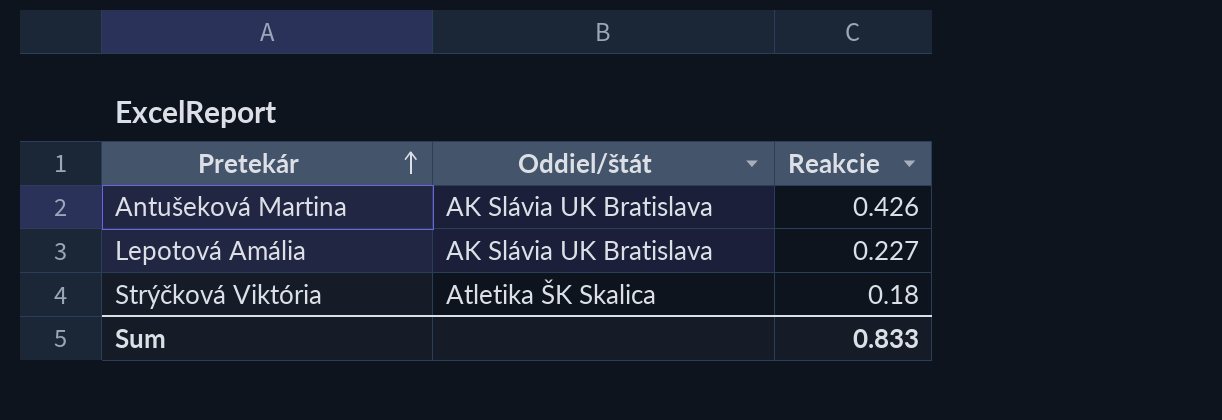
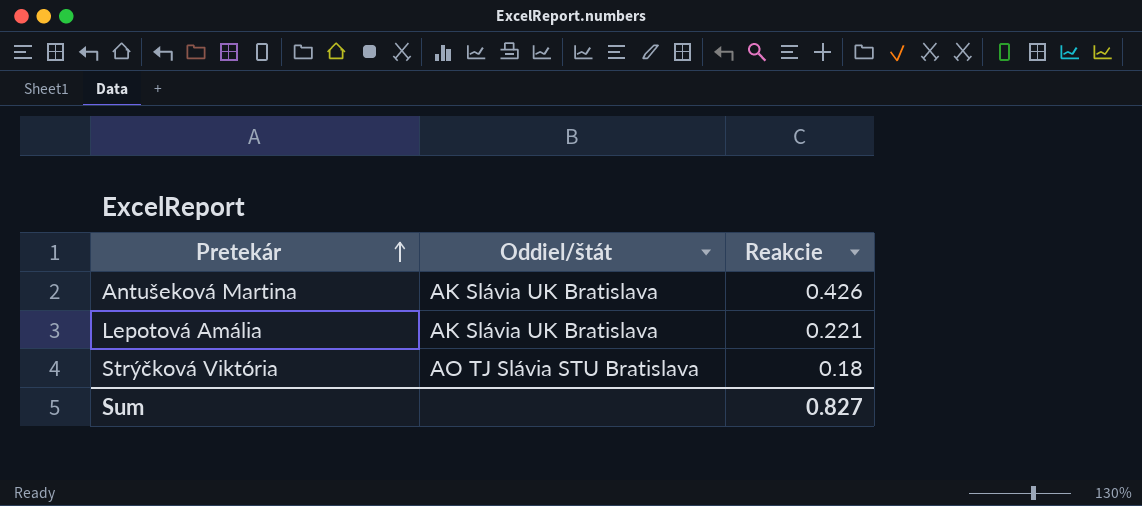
Lepotová Amália | Reakcie: 0.227 -> 0.221
Strýčková Viktória | Oddiel/štát: Atletika ŠK Skalica -> AO TJ Slávia STU Bratislava
Sum | Reakcie: 0.833 -> 0.827

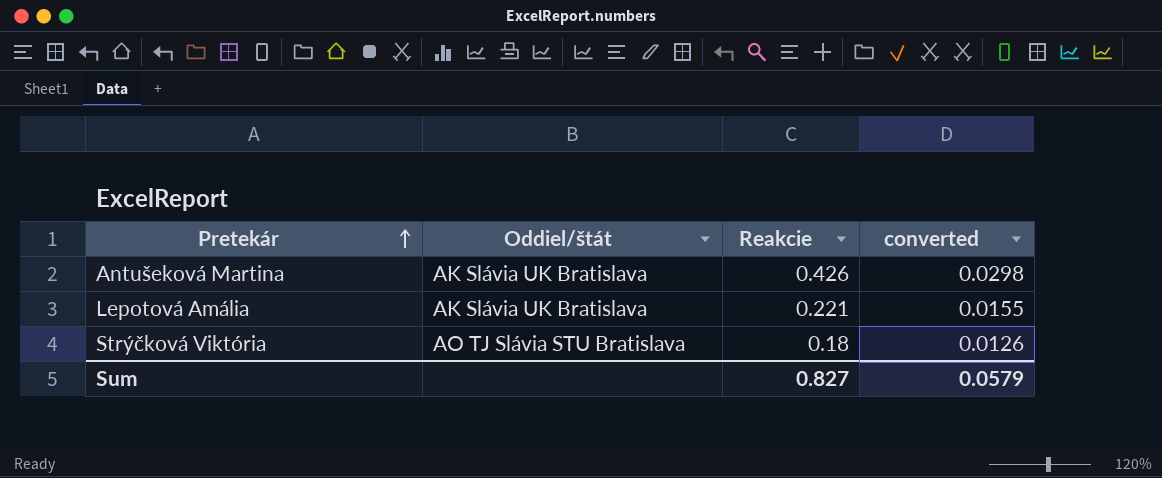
column converted | formula: none -> [Reakcie] * 0.07

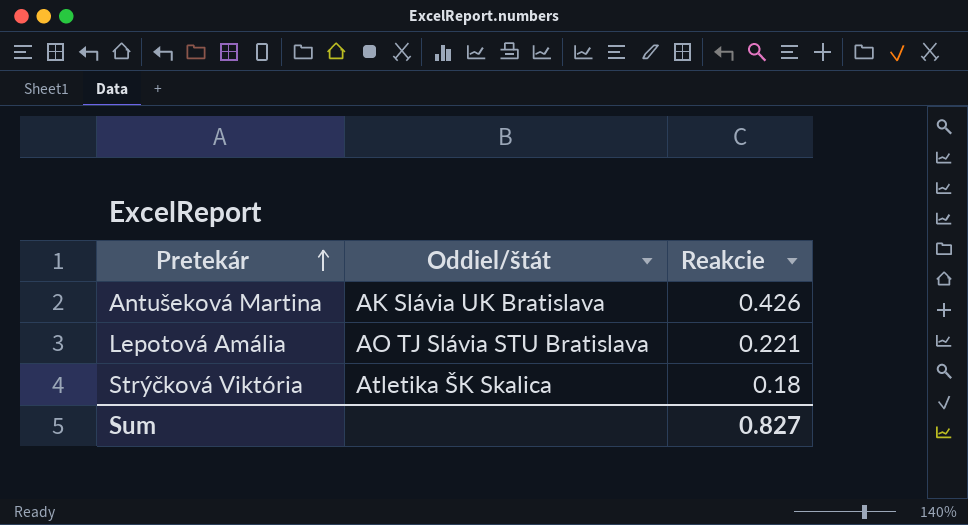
column converted | formula: [Reakcie] * 0.07 -> none
Lepotová Amália | Oddiel/štát: AK Slávia UK Bratislava -> AO TJ Slávia STU Bratislava
Strýčková Viktória | Oddiel/štát: AO TJ Slávia STU Bratislava -> Atletika ŠK Skalica

